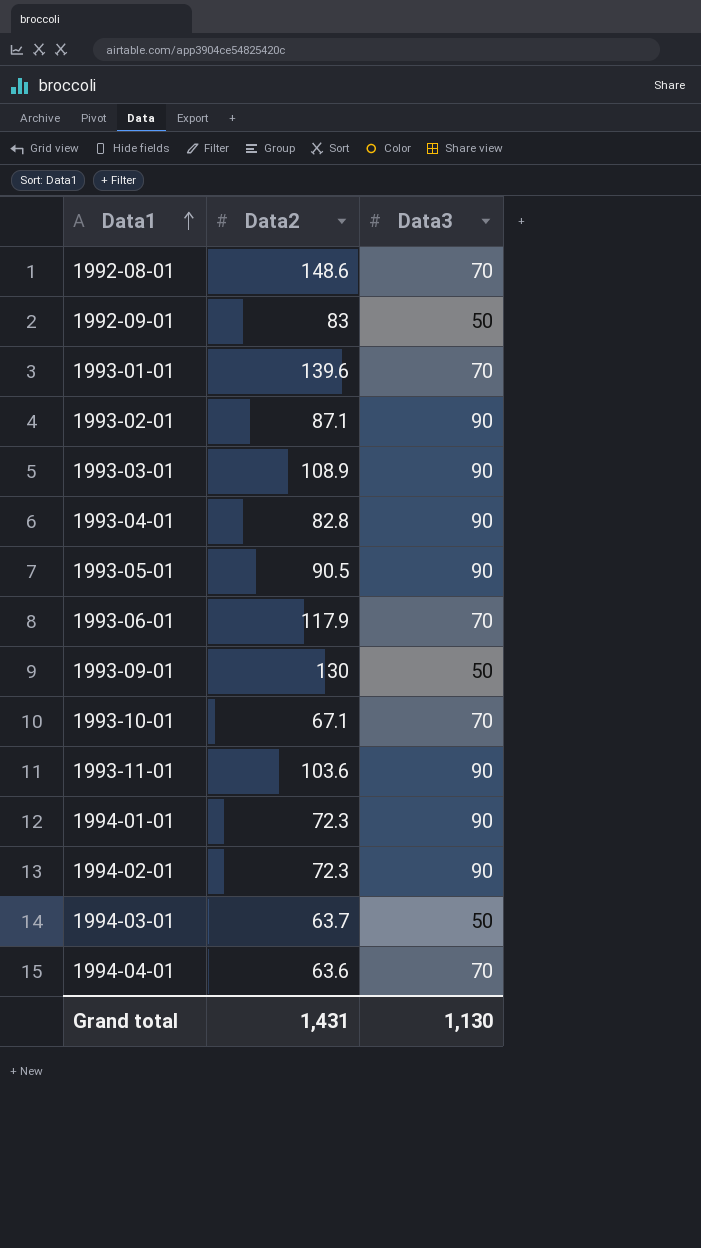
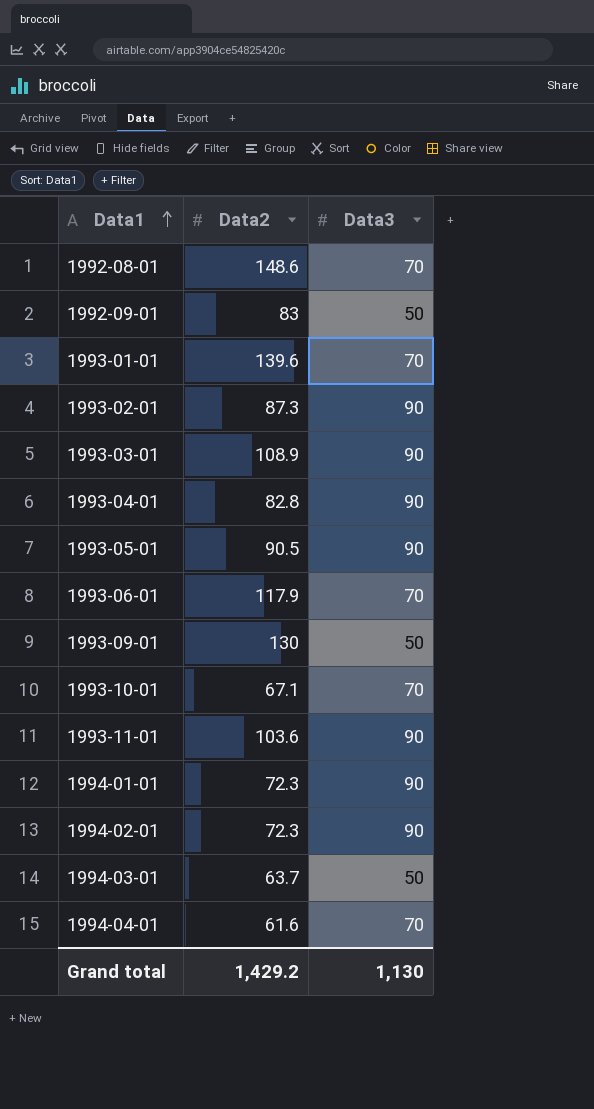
1993-02-01 | Data2: 87.1 -> 87.3
1994-04-01 | Data2: 63.6 -> 61.6
Grand total | Data2: 1,431 -> 1,429.2

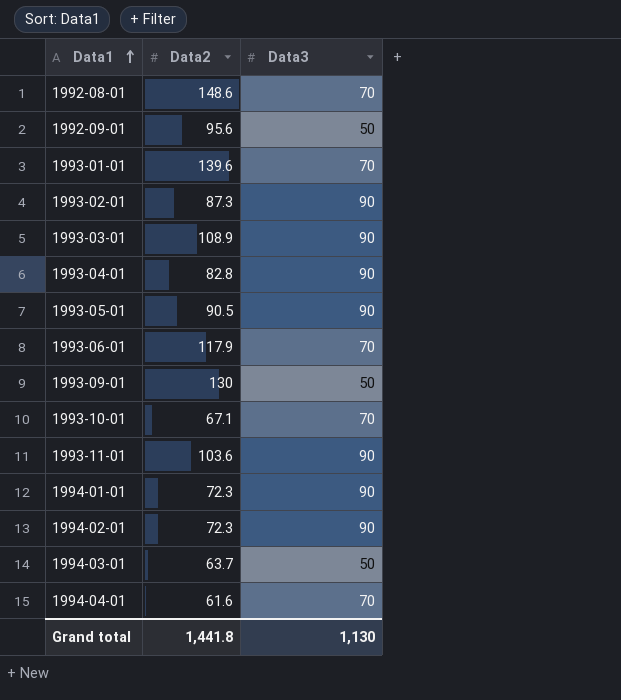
1992-09-01 | Data2: 83 -> 95.6
Grand total | Data2: 1,429.2 -> 1,441.8

